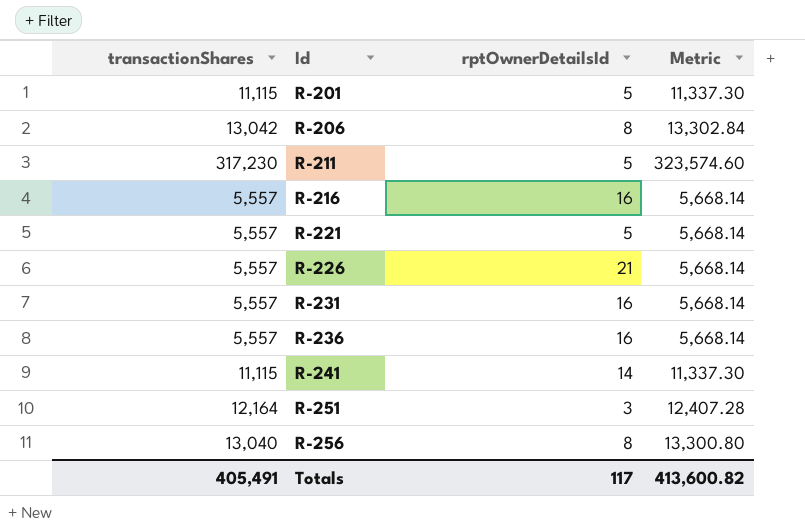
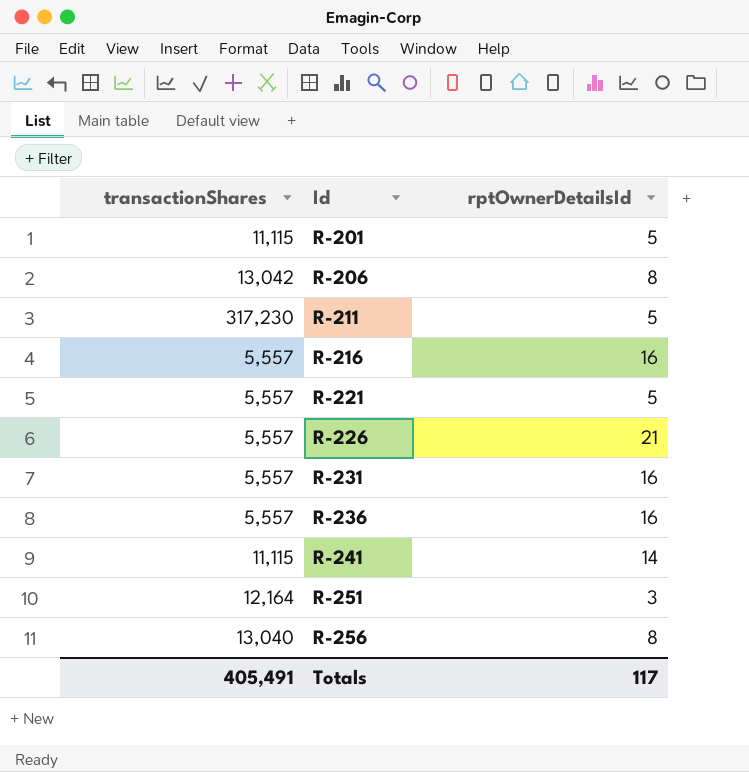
column Metric | formula: [transactionShares] * 1.02 -> none

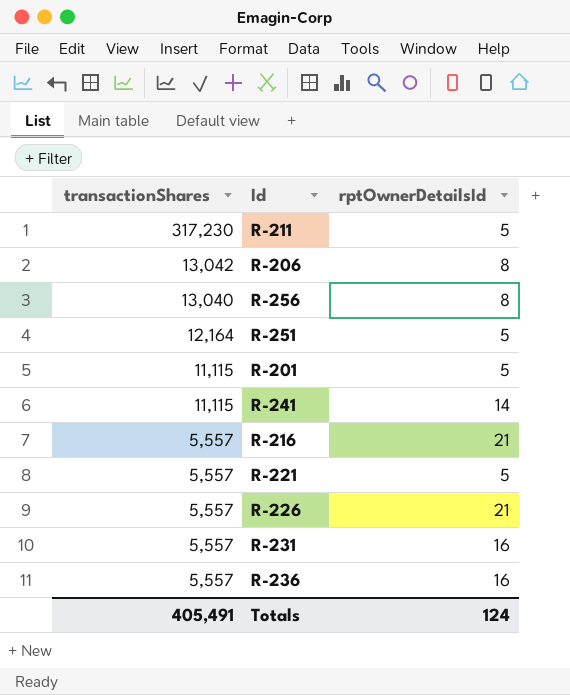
row order: Id ascending -> transactionShares descending
R-251 | rptOwnerDetailsId: 3 -> 5
R-216 | rptOwnerDetailsId: 16 -> 21
Totals | rptOwnerDetailsId: 117 -> 124

